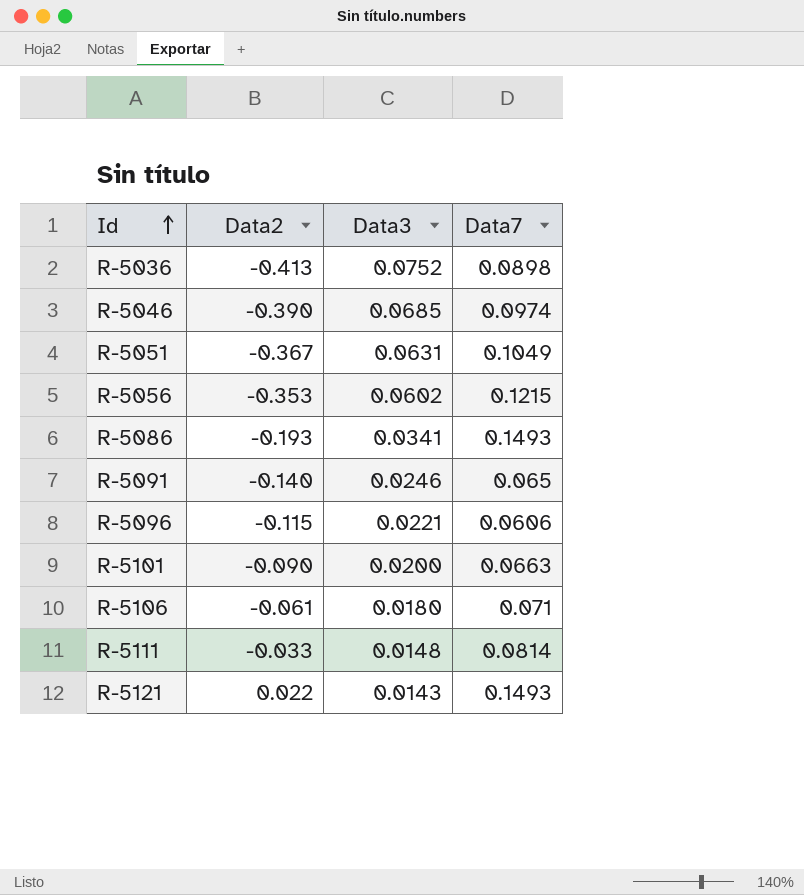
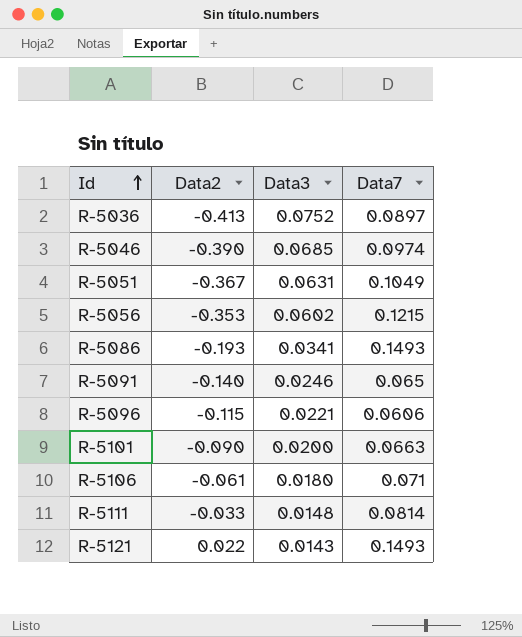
R-5036 | Data7: 0.0898 -> 0.0897

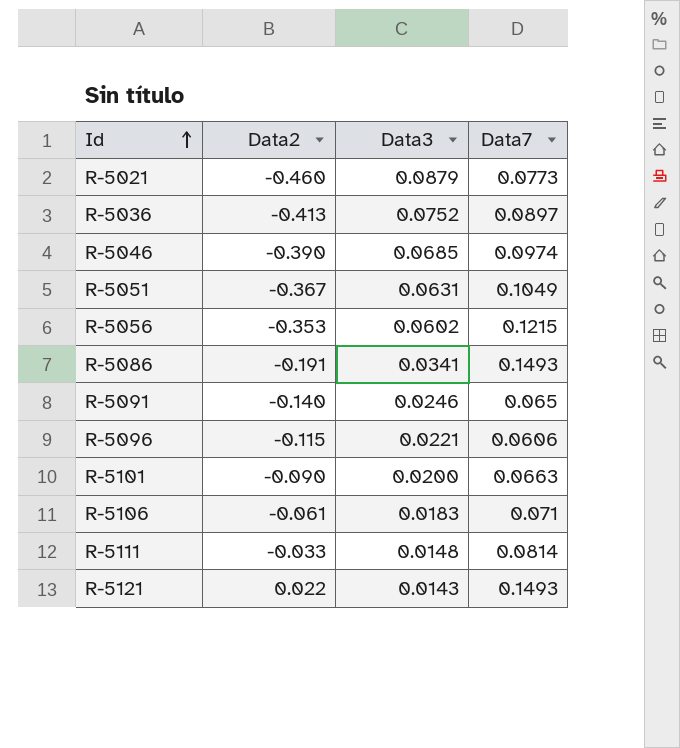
row R-5021: none -> -0.460 | 0.0879 | 0.0773
R-5086 | Data2: -0.193 -> -0.191
R-5106 | Data3: 0.0180 -> 0.0183

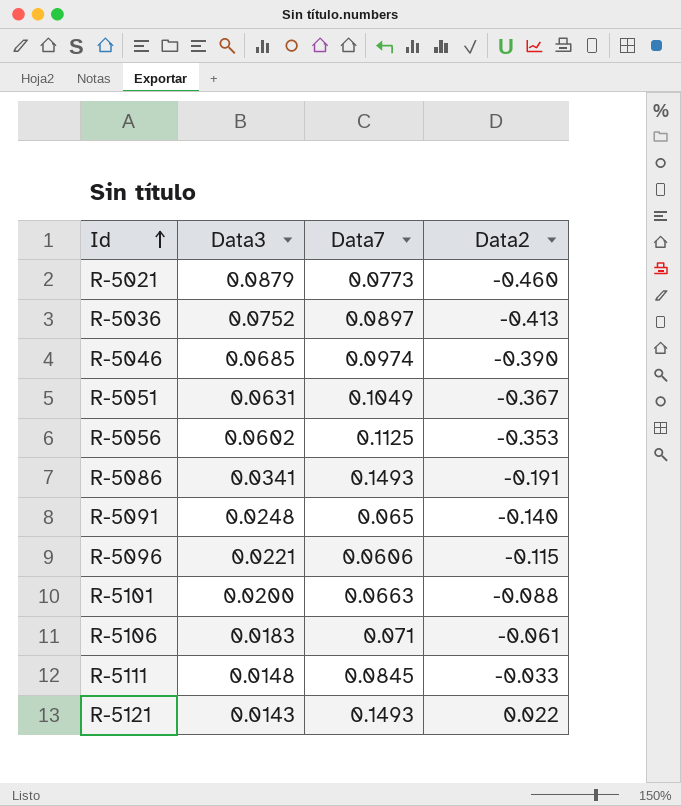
column Data2 | position: 2 -> 4
R-5056 | Data7: 0.1215 -> 0.1125
R-5091 | Data3: 0.0246 -> 0.0248
R-5101 | Data2: -0.090 -> -0.088
R-5111 | Data7: 0.0814 -> 0.0845

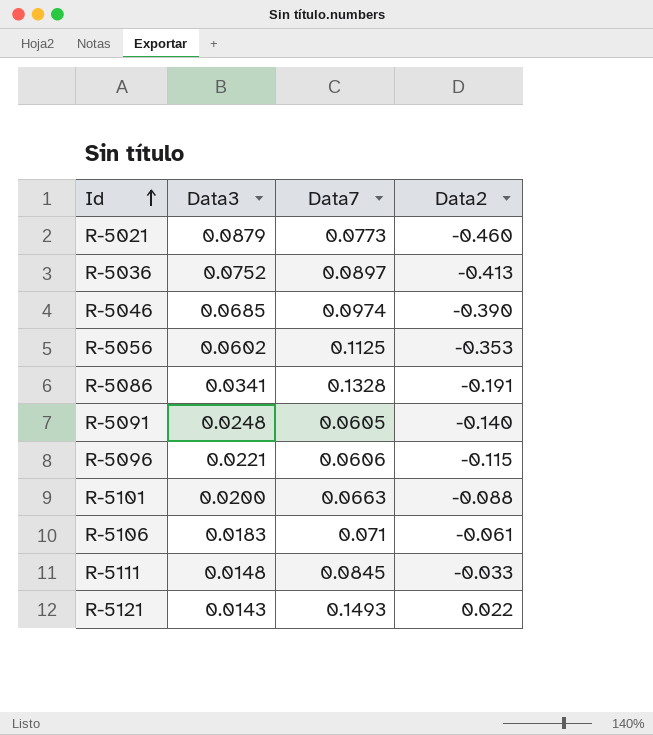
row R-5051: 0.0631 | 0.1049 | -0.367 -> none
R-5086 | Data7: 0.1493 -> 0.1328
R-5091 | Data7: 0.065 -> 0.0605

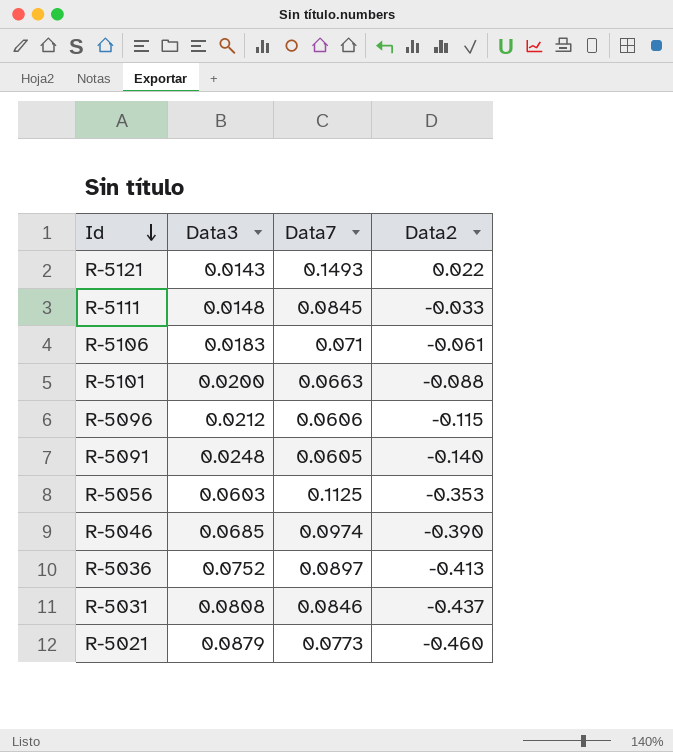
row order: Id ascending -> Id descending
row R-5086: 0.0341 | 0.1328 | -0.191 -> none
R-5096 | Data3: 0.0221 -> 0.0212
R-5056 | Data3: 0.0602 -> 0.0603
row R-5031: none -> 0.0808 | 0.0846 | -0.437

